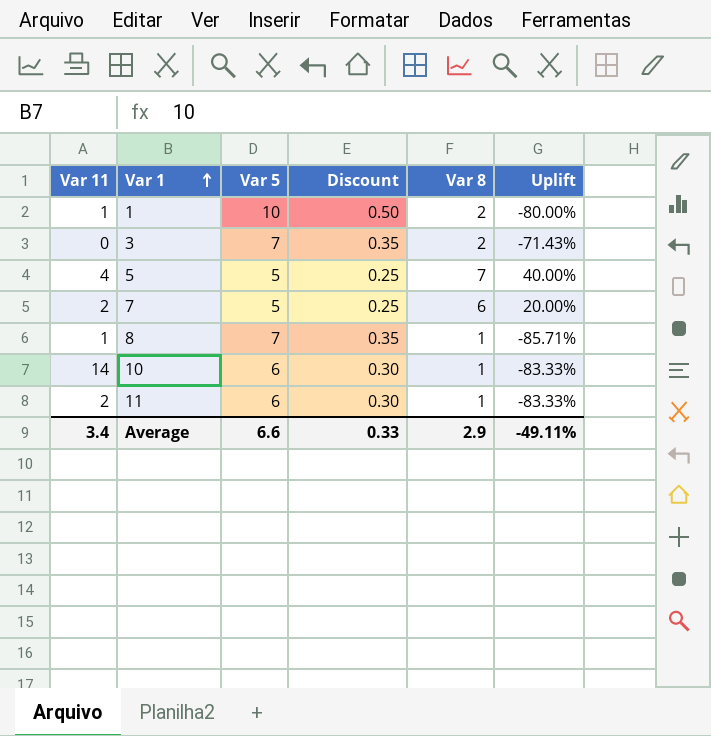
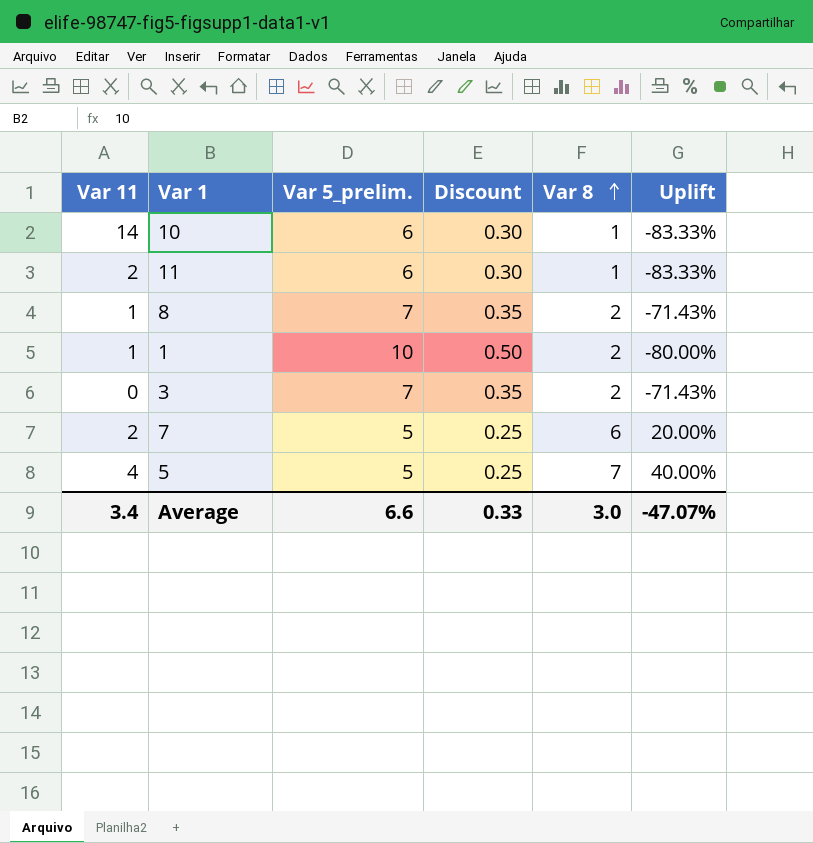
row order: Var 1 ascending -> Var 8 ascending
column name: Var 5 -> Var 5_prelim.
8 | Var 8: 1 -> 2
8 | Uplift: -85.71% -> -71.43%
Average | Var 8: 2.9 -> 3.0
Average | Uplift: -49.11% -> -47.07%

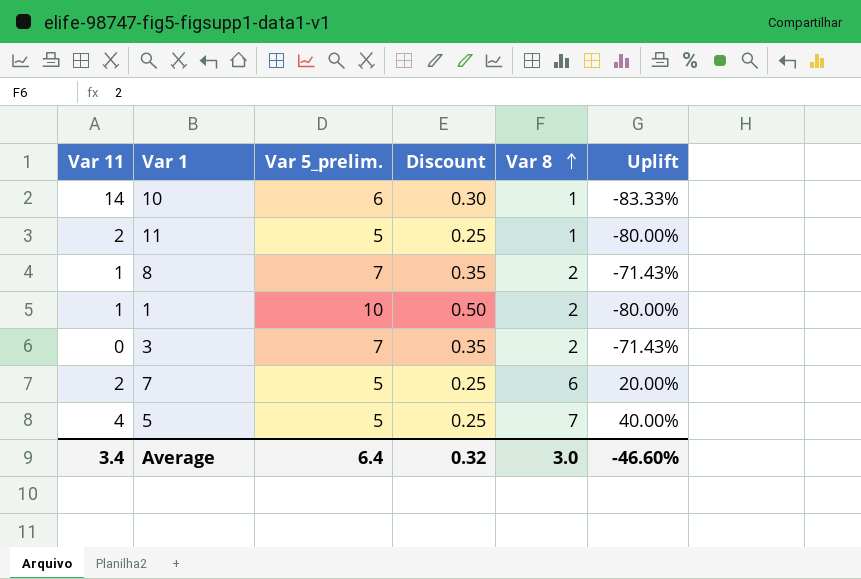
11 | Var 5_prelim.: 6 -> 5
11 | Discount: 0.30 -> 0.25
11 | Uplift: -83.33% -> -80.00%
Average | Var 5_prelim.: 6.6 -> 6.4
Average | Discount: 0.33 -> 0.32
Average | Uplift: -47.07% -> -46.60%

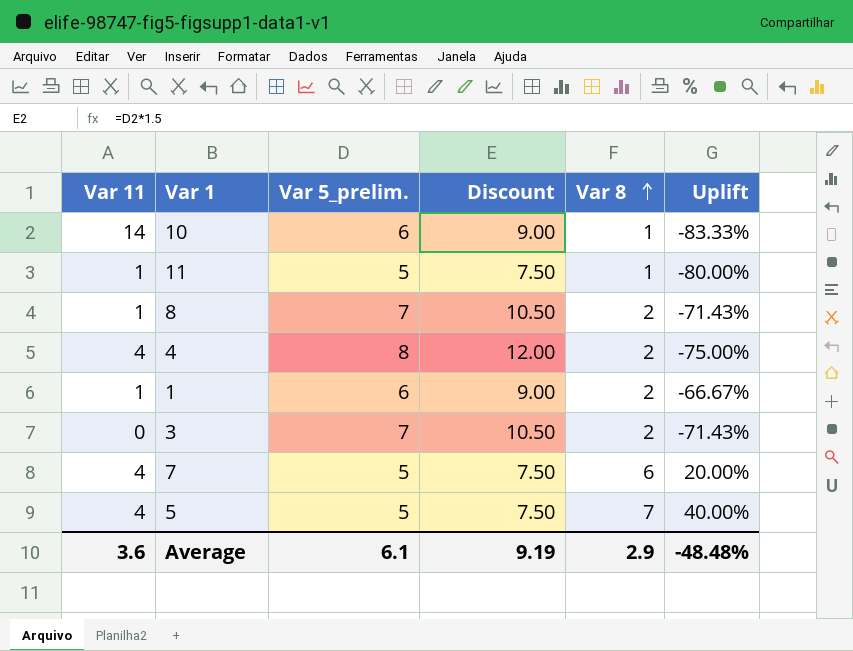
column Discount | formula: [Var 5_prelim.] * 0.05 -> [Var 5_prelim.] * 1.5
11 | Var 11: 2 -> 1
row 4: none -> 4 | 8 | 12.00 | 2 | -75.00%
1 | Var 5_prelim.: 10 -> 6
1 | Uplift: -80.00% -> -66.67%
7 | Var 11: 2 -> 4
Average | Var 11: 3.4 -> 3.6
Average | Var 5_prelim.: 6.4 -> 6.1
Average | Discount: 0.32 -> 9.19
Average | Var 8: 3.0 -> 2.9
Average | Uplift: -46.60% -> -48.48%

